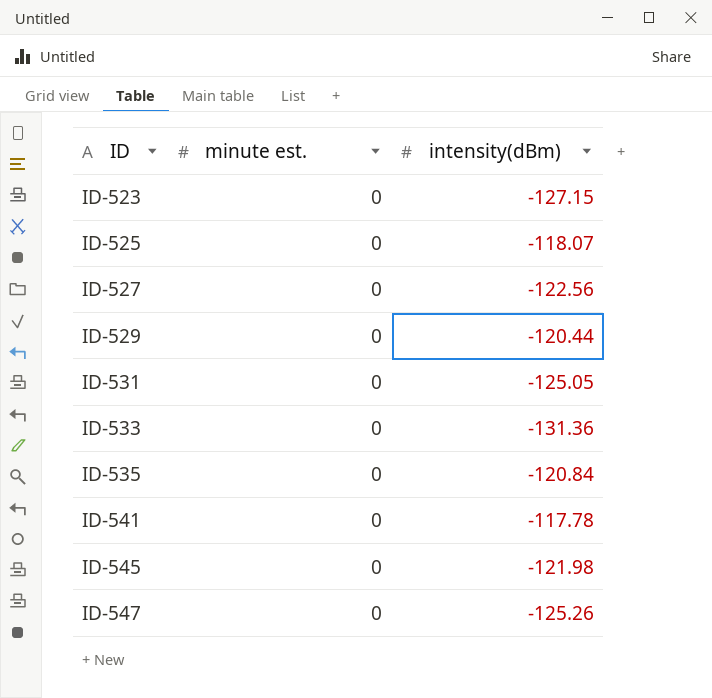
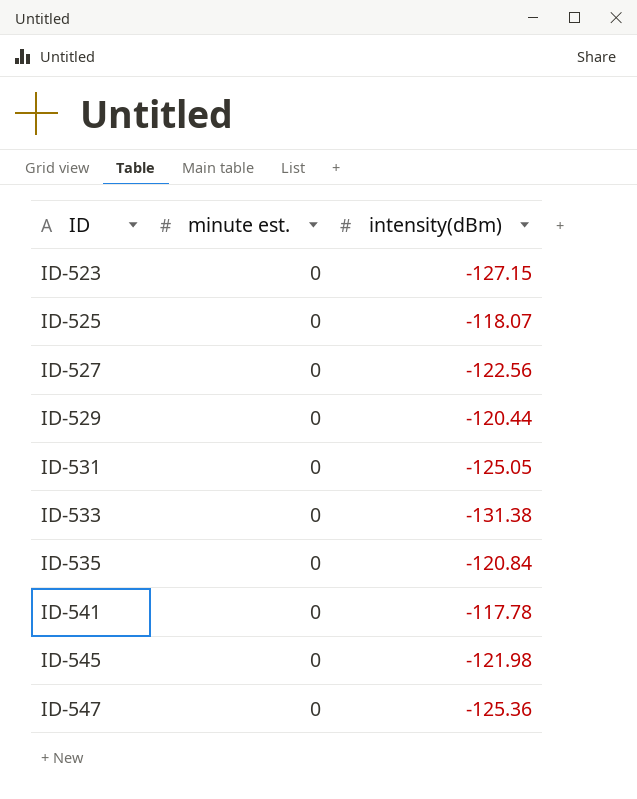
ID-533 | intensity(dBm): -131.36 -> -131.38
ID-547 | intensity(dBm): -125.26 -> -125.36

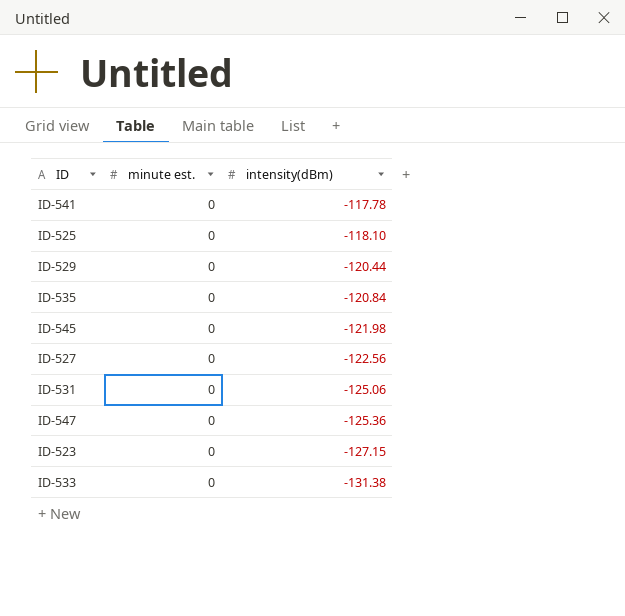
row order: ID ascending -> intensity(dBm) descending
ID-525 | intensity(dBm): -118.07 -> -118.10
ID-531 | intensity(dBm): -125.05 -> -125.06

